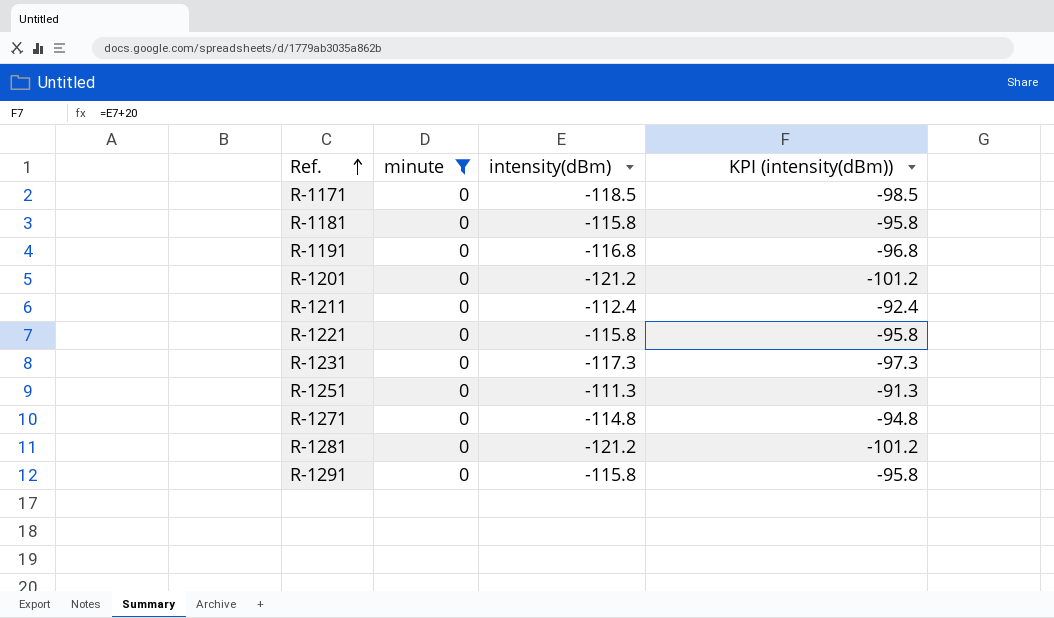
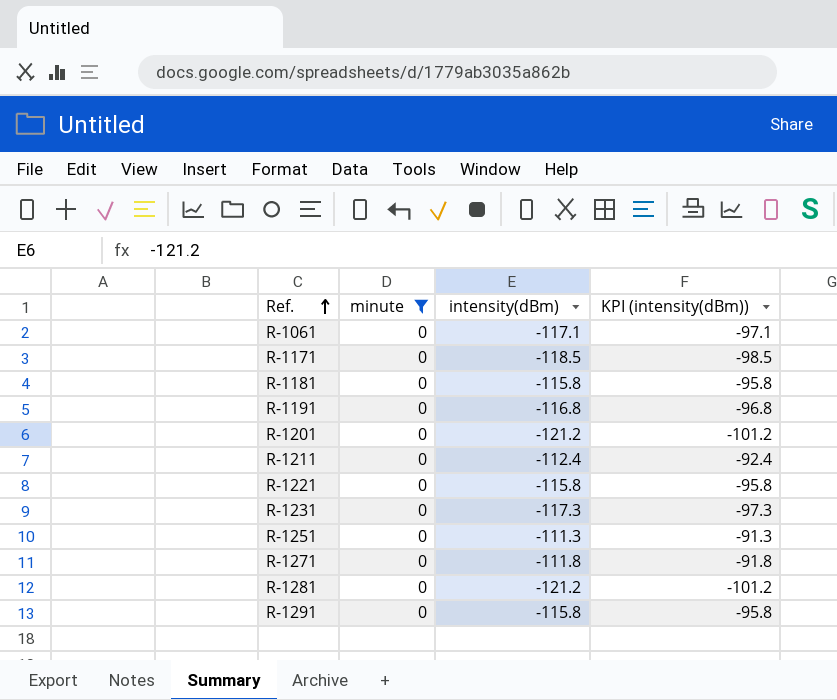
row R-1061: none -> 0 | -117.1 | -97.1
R-1271 | intensity(dBm): -114.8 -> -111.8
R-1271 | KPI (intensity(dBm)): -94.8 -> -91.8

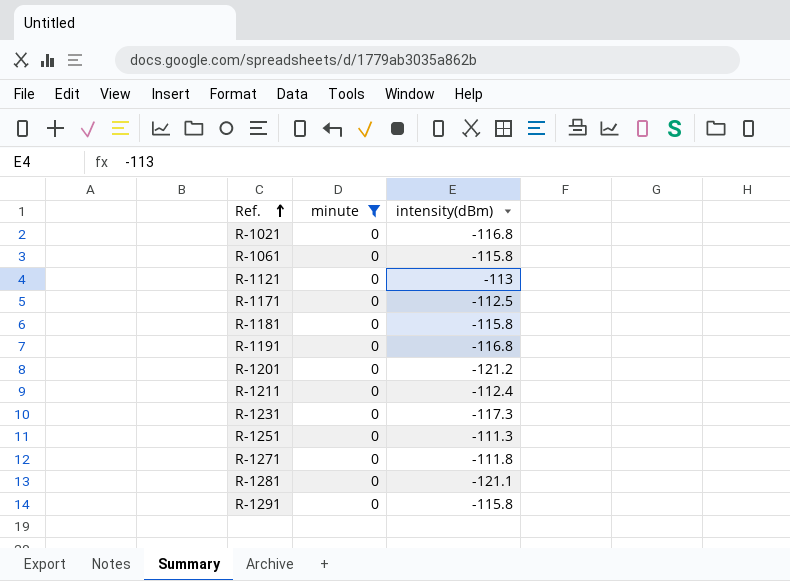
column KPI (intensity(dBm)) | formula: [intensity(dBm)] + 20 -> none
row R-1221: 0 | -115.8 | -95.8 -> none
row R-1021: none -> 0 | -116.8
R-1061 | intensity(dBm): -117.1 -> -115.8
row R-1121: none -> 0 | -113
R-1171 | intensity(dBm): -118.5 -> -112.5
R-1281 | intensity(dBm): -121.2 -> -121.1

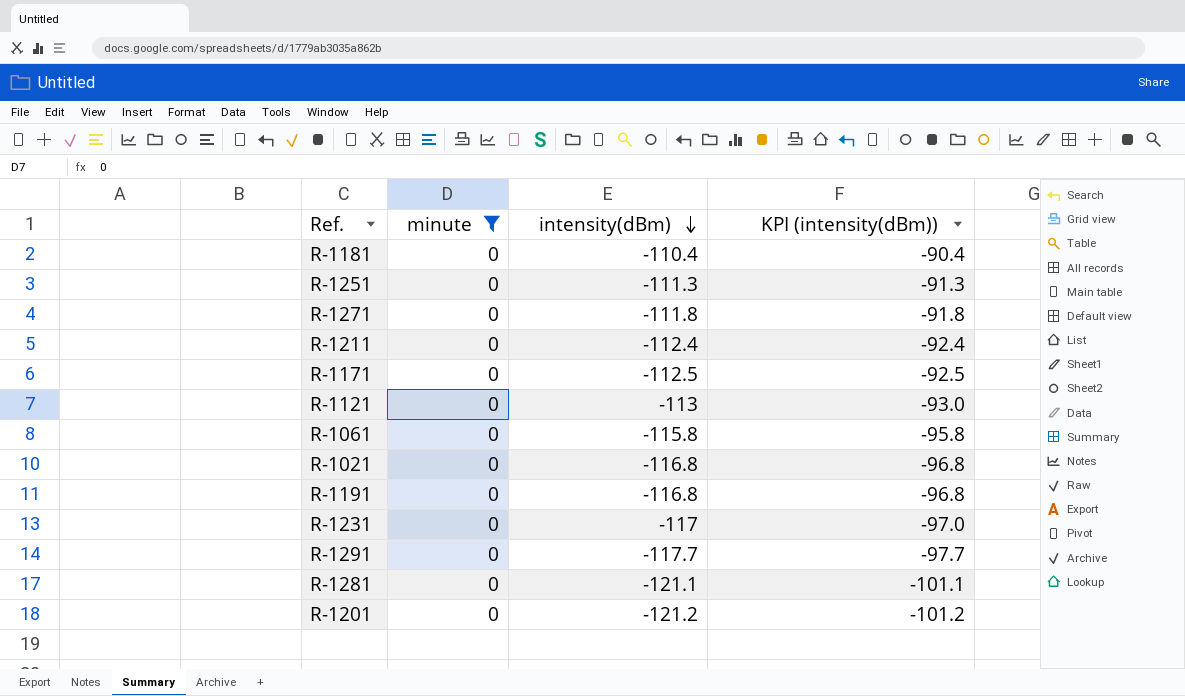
row order: Ref. ascending -> intensity(dBm) descending
column KPI (intensity(dBm)) | formula: none -> [intensity(dBm)] + 20
R-1181 | intensity(dBm): -115.8 -> -110.4
R-1231 | intensity(dBm): -117.3 -> -117
R-1291 | intensity(dBm): -115.8 -> -117.7

